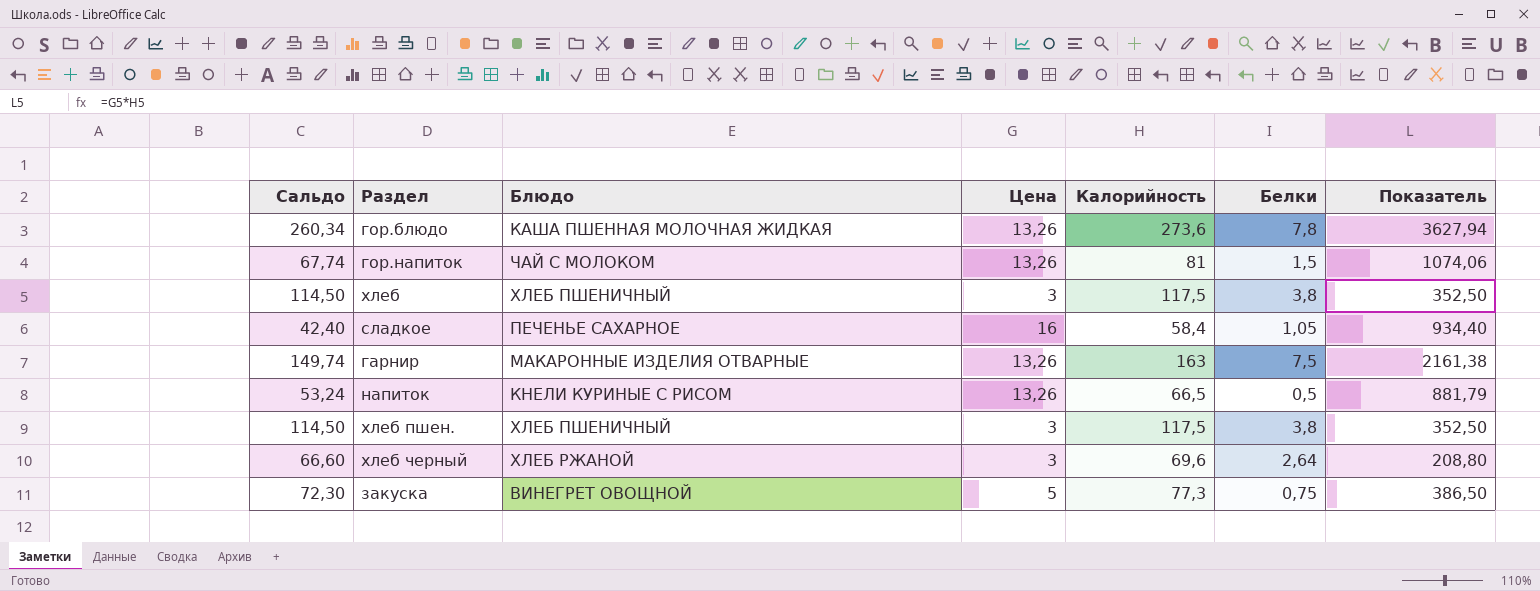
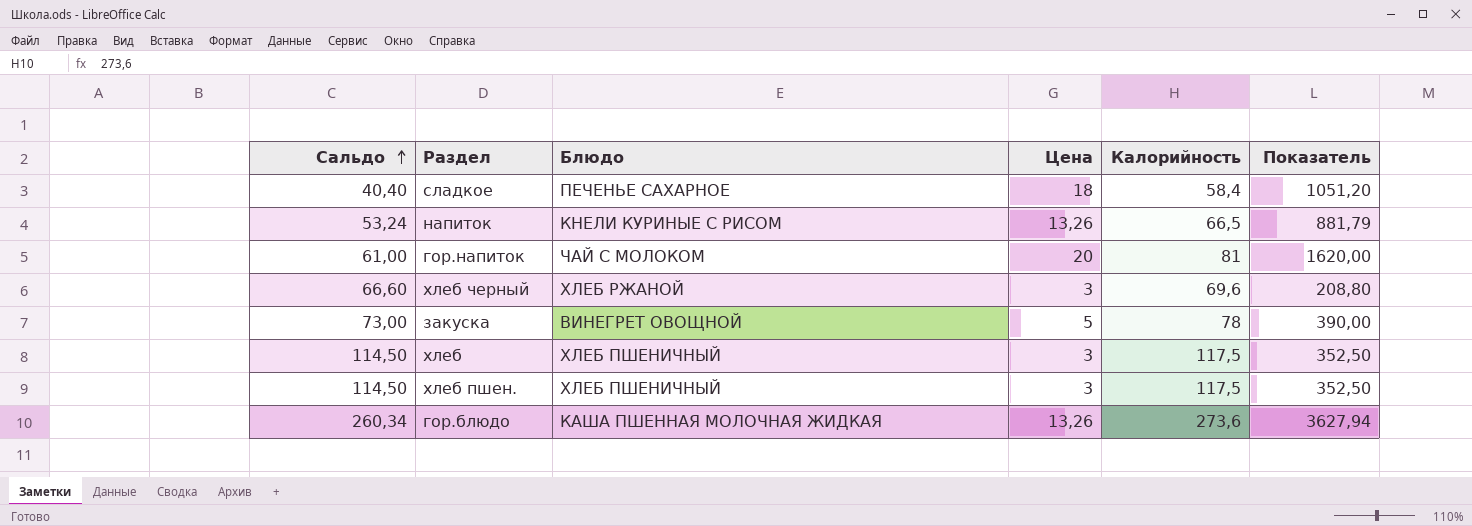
row order: none -> Сальдо ascending
column Белки | position: 6 -> none
row гарнир: 149,74 | МАКАРОННЫЕ ИЗДЕЛИЯ ОТВАРНЫЕ | 13,26 | 163 | 7,5 | 2161,38 -> none
сладкое | Сальдо: 42,40 -> 40,40
сладкое | Цена: 16 -> 18
сладкое | Показатель: 934,40 -> 1051,20
гор.напиток | Сальдо: 67,74 -> 61,00
гор.напиток | Цена: 13,26 -> 20
гор.напиток | Показатель: 1074,06 -> 1620,00
закуска | Сальдо: 72,30 -> 73,00
закуска | Калорийность: 77,3 -> 78
закуска | Показатель: 386,50 -> 390,00

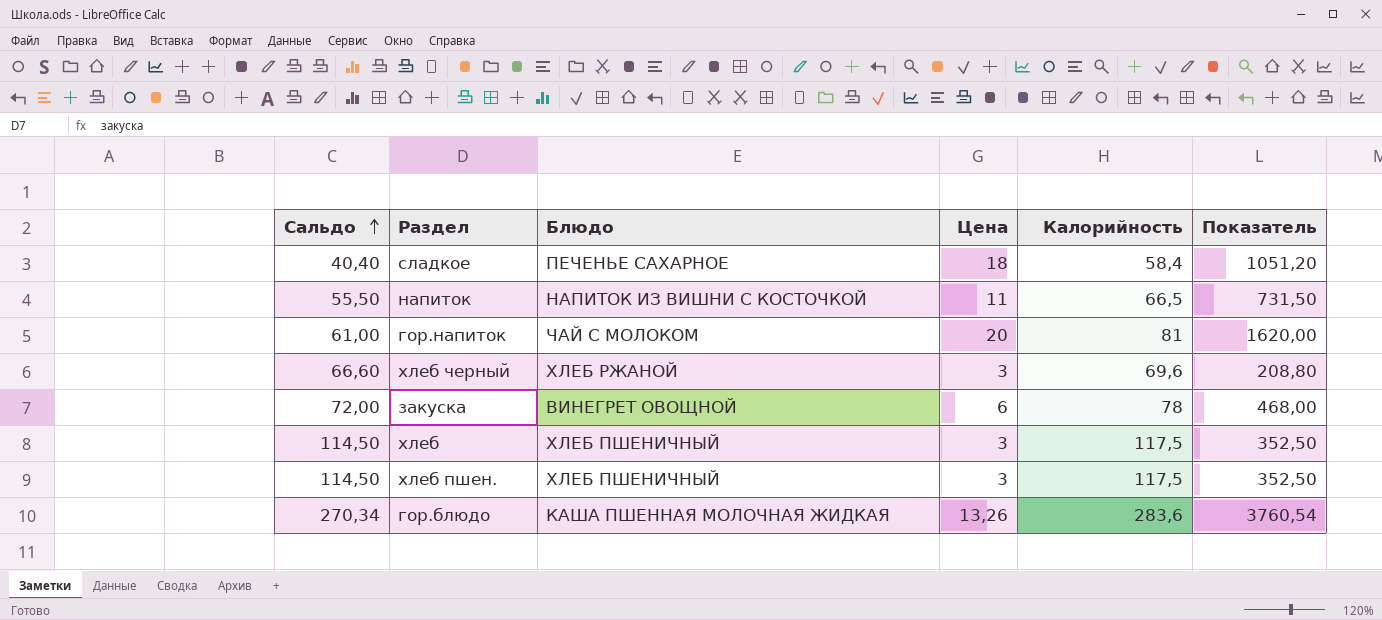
напиток | Сальдо: 53,24 -> 55,50
напиток | Блюдо: КНЕЛИ КУРИНЫЕ С РИСОМ -> НАПИТОК ИЗ ВИШНИ С КОСТОЧКОЙ
напиток | Цена: 13,26 -> 11
напиток | Показатель: 881,79 -> 731,50
закуска | Сальдо: 73,00 -> 72,00
закуска | Цена: 5 -> 6
закуска | Показатель: 390,00 -> 468,00
гор.блюдо | Сальдо: 260,34 -> 270,34
гор.блюдо | Калорийность: 273,6 -> 283,6
гор.блюдо | Показатель: 3627,94 -> 3760,54

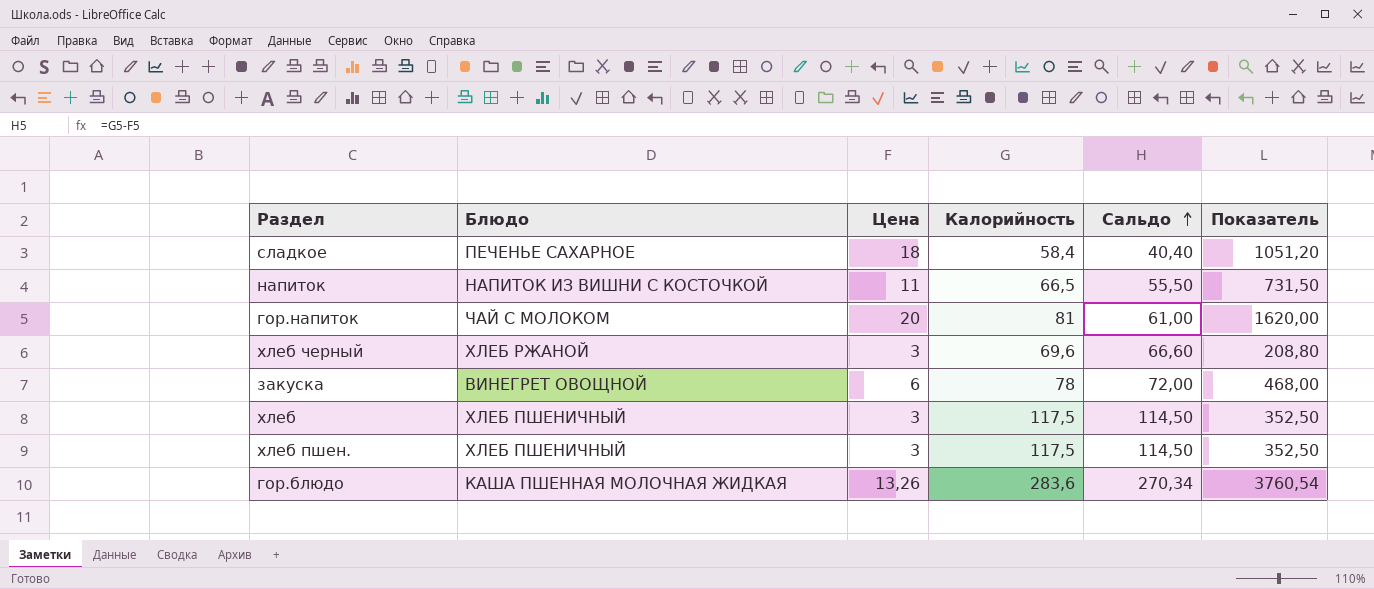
column Сальдо | position: 1 -> 5

